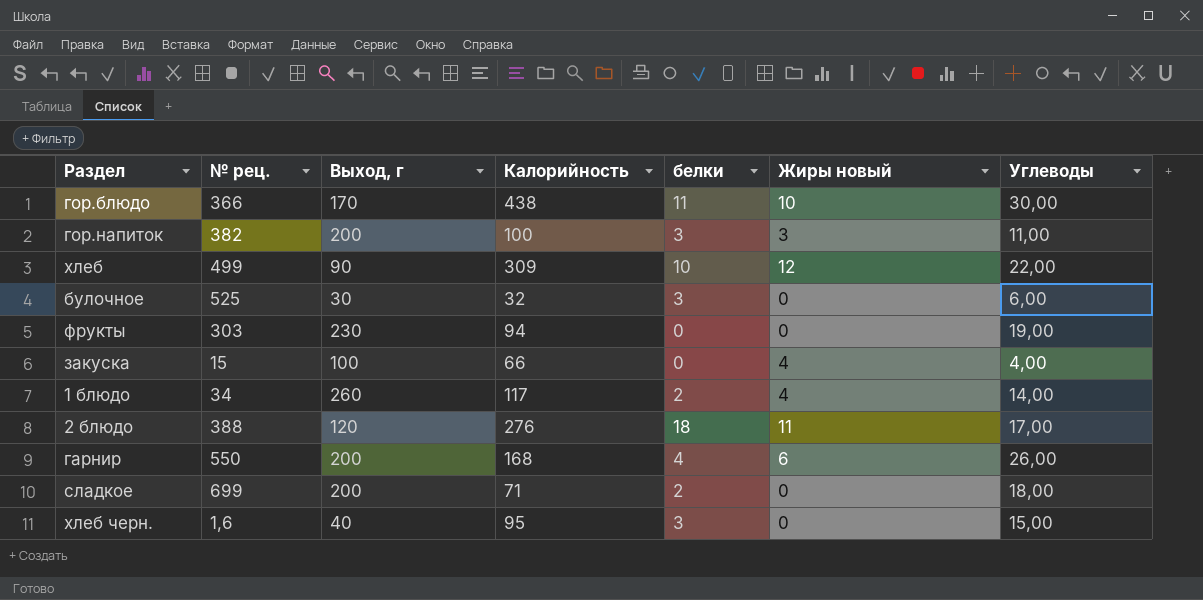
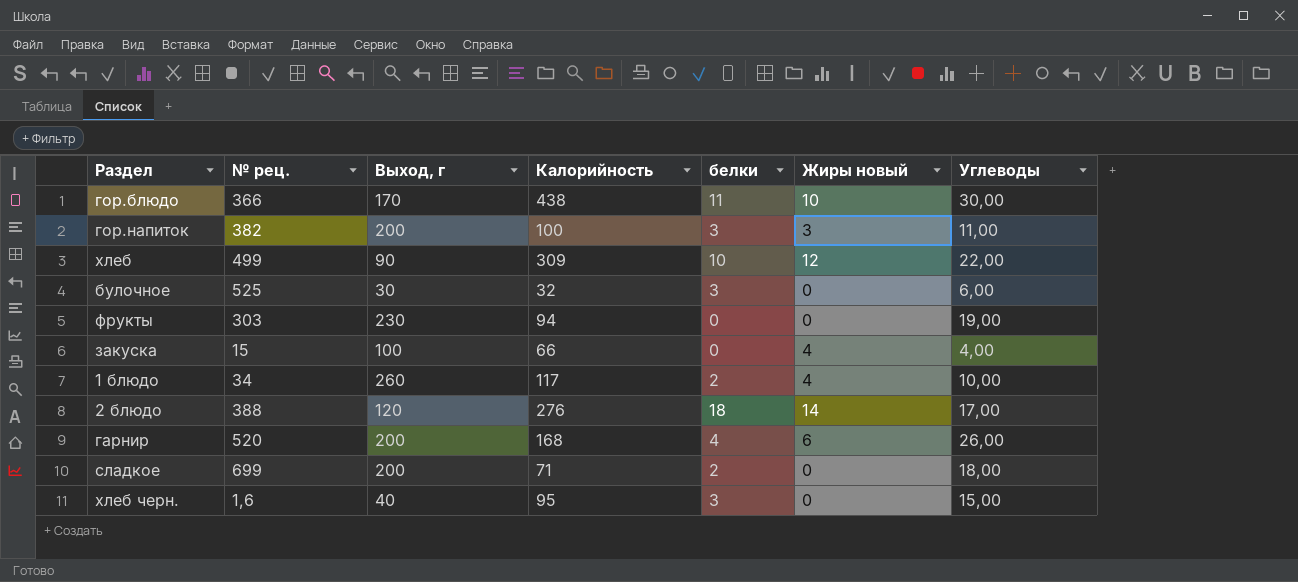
1 блюдо | Углеводы: 14,00 -> 10,00
2 блюдо | Жиры новый: 11 -> 14
гарнир | № рец.: 550 -> 520

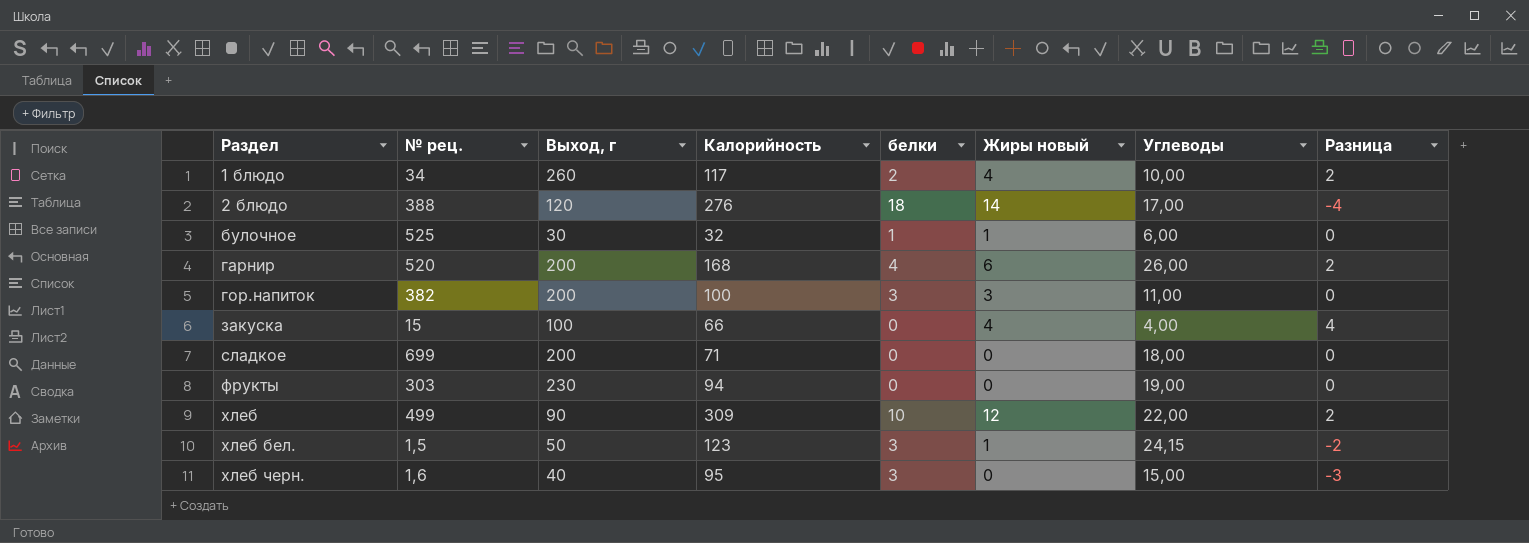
row order: none -> Раздел ascending
column Разница | formula: none -> [Жиры новый] - [белки]
row гор.блюдо: 366 | 170 | 438 | 11 | 10 | 30,00 -> none
булочное | белки: 3 -> 1
булочное | Жиры новый: 0 -> 1
сладкое | белки: 2 -> 0
row хлеб бел.: none -> 1,5 | 50 | 123 | 3 | 1 | 24,15 | -2

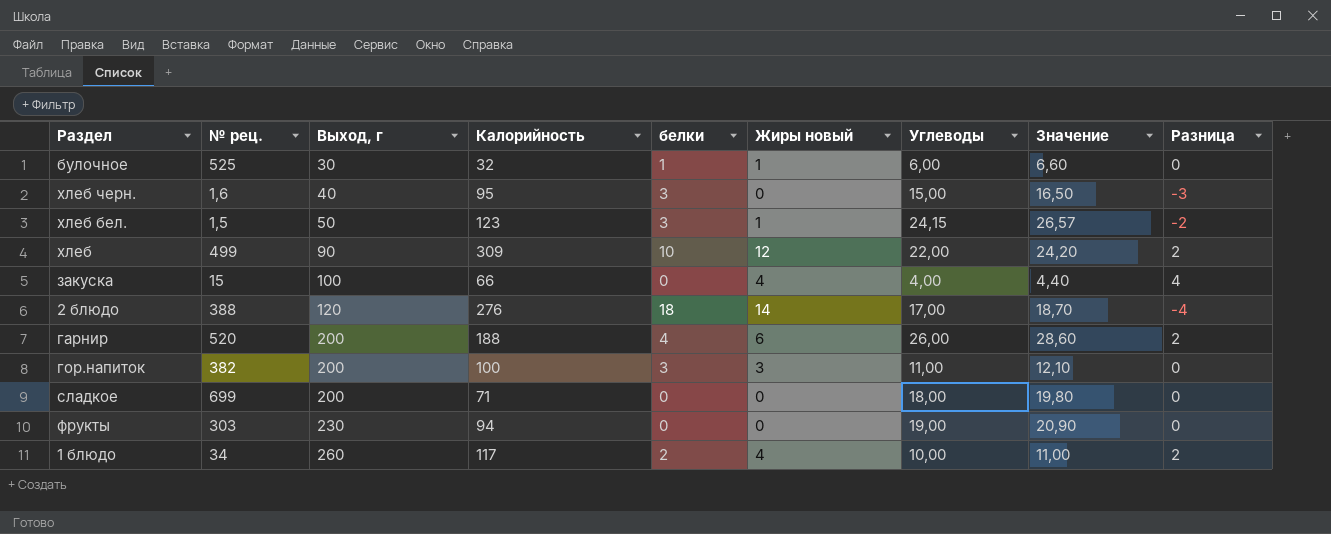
row order: Раздел ascending -> Выход, г ascending
column Значение | formula: none -> [Углеводы] * 1,1
гарнир | Калорийность: 168 -> 188

